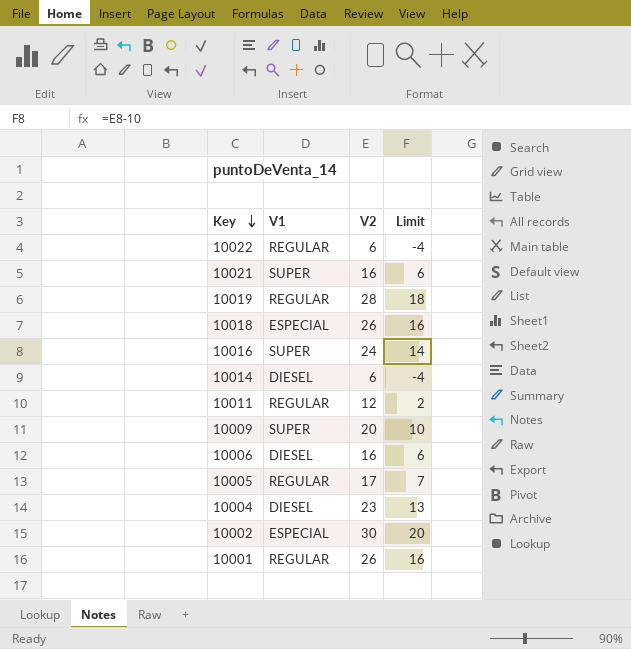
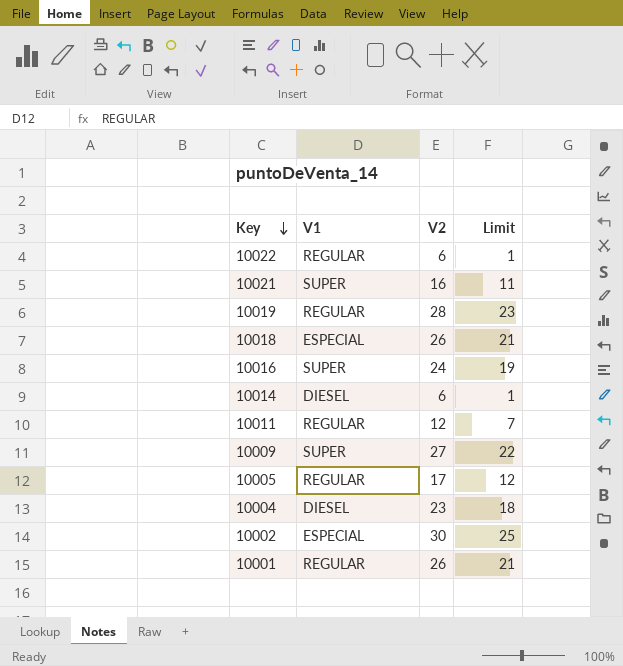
column Limit | formula: [V2] - 10 -> [V2] - 5
row 10006: DIESEL | 16 | 6 -> none
10009 | V2: 20 -> 27

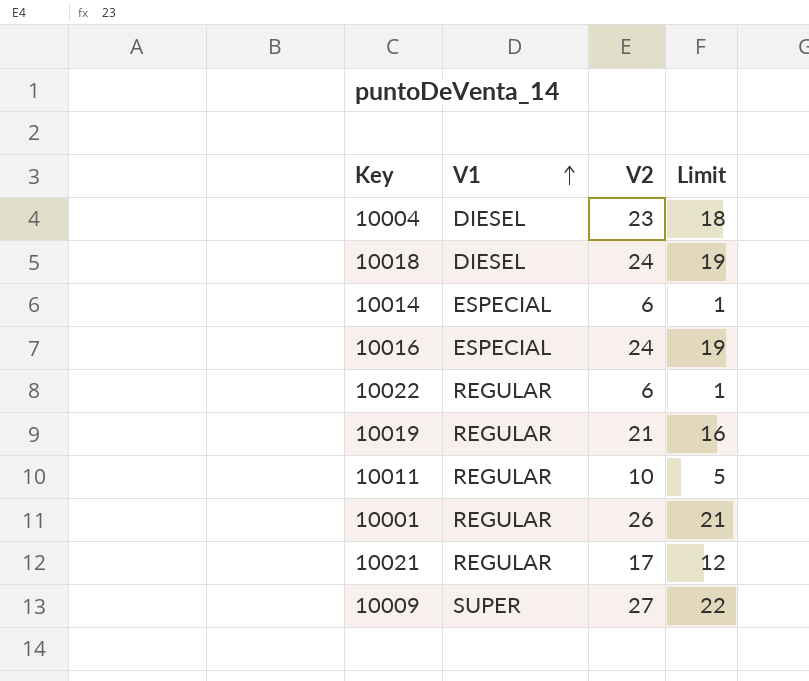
row order: Key descending -> V1 ascending
row 10005: REGULAR | 17 | 12 -> none
row 10002: ESPECIAL | 30 | 25 -> none
10018 | V1: ESPECIAL -> DIESEL
10018 | V2: 26 -> 24
10018 | Limit: 21 -> 19
10014 | V1: DIESEL -> ESPECIAL
10016 | V1: SUPER -> ESPECIAL
10019 | V2: 28 -> 21
10019 | Limit: 23 -> 16
10011 | V2: 12 -> 10
10011 | Limit: 7 -> 5
10021 | V1: SUPER -> REGULAR
10021 | V2: 16 -> 17
10021 | Limit: 11 -> 12

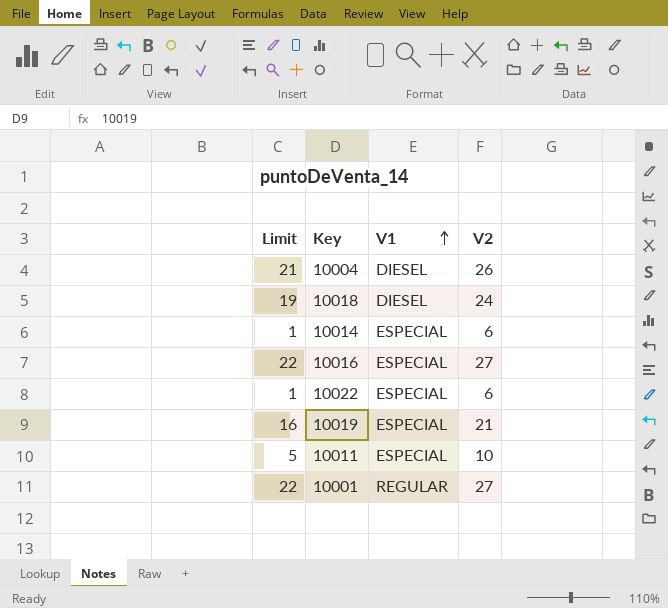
column Limit | position: 4 -> 1
row 10021: REGULAR | 17 | 12 -> none
row 10009: SUPER | 27 | 22 -> none
10004 | Limit: 18 -> 21
10004 | V2: 23 -> 26
10016 | Limit: 19 -> 22
10016 | V2: 24 -> 27
10022 | V1: REGULAR -> ESPECIAL
10019 | V1: REGULAR -> ESPECIAL
10011 | V1: REGULAR -> ESPECIAL
10001 | Limit: 21 -> 22
10001 | V2: 26 -> 27

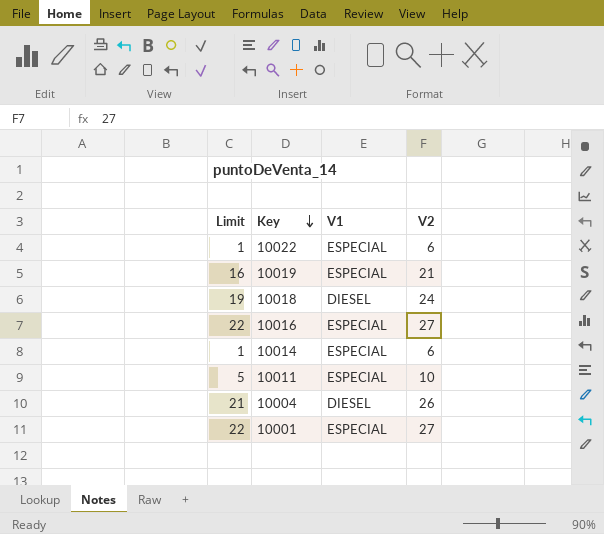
row order: V1 ascending -> Key descending
10001 | V1: REGULAR -> ESPECIAL

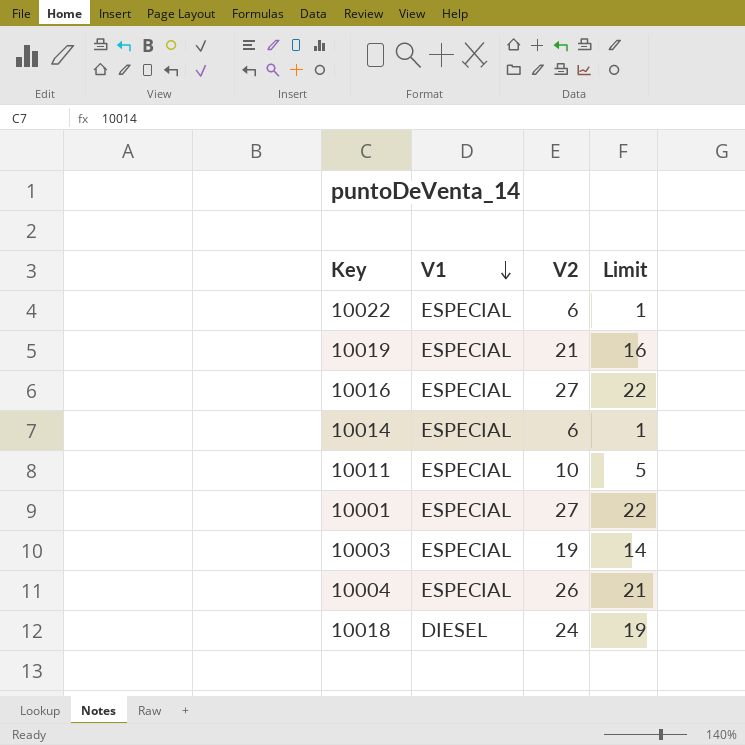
row order: Key descending -> V1 descending
column Limit | position: 1 -> 4
row 10003: none -> ESPECIAL | 19 | 14
10004 | V1: DIESEL -> ESPECIAL

